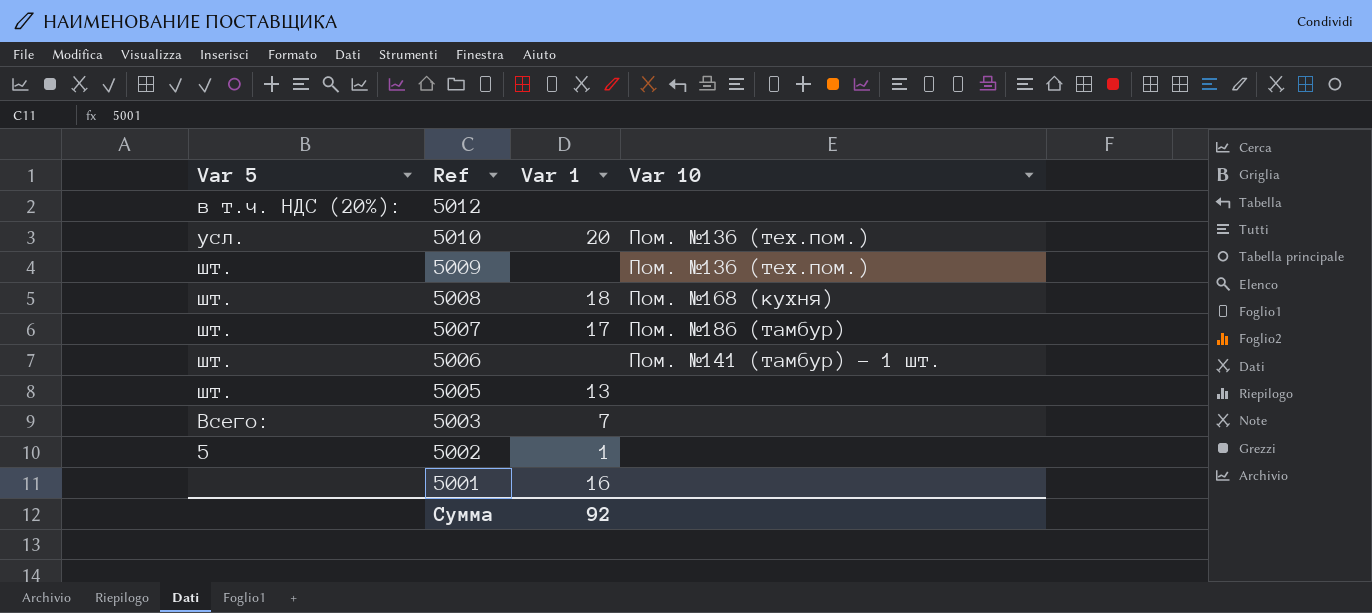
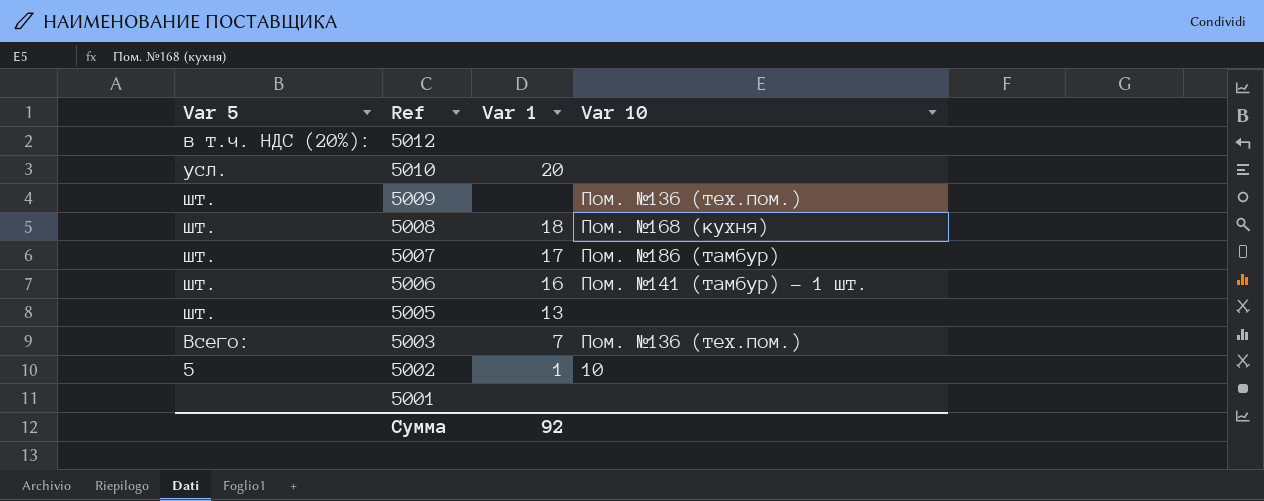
5010 | Var 10: Пом. №136 (тех.пом.) -> none
5006 | Var 1: none -> 16
5003 | Var 10: none -> Пом. №136 (тех.пом.)
5002 | Var 10: none -> 10
5001 | Var 1: 16 -> none

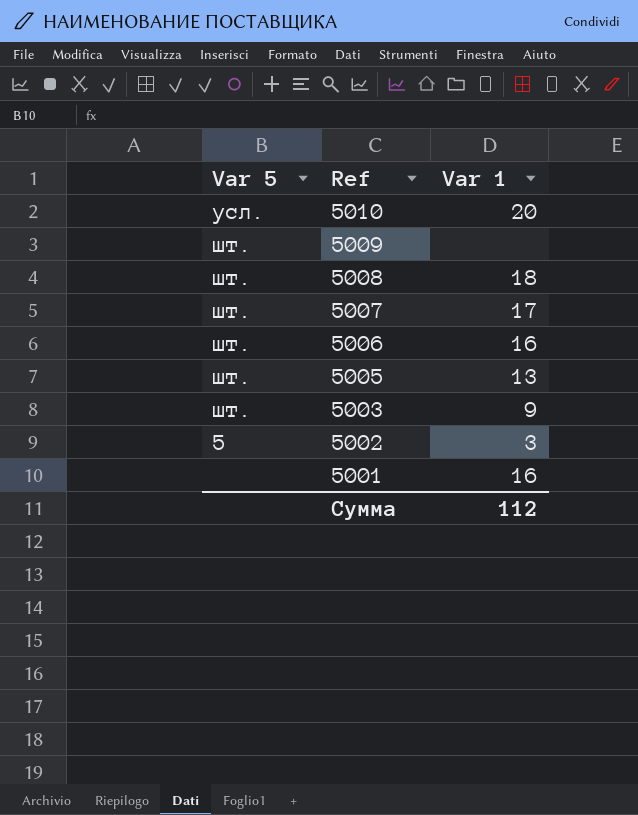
column Var 10 | position: 4 -> none
row 5012: в т.ч. НДС (20%): | none | none -> none
5003 | Var 5: Всего: -> шт.
5003 | Var 1: 7 -> 9
5002 | Var 1: 1 -> 3
5001 | Var 1: none -> 16
Сумма | Var 1: 92 -> 112

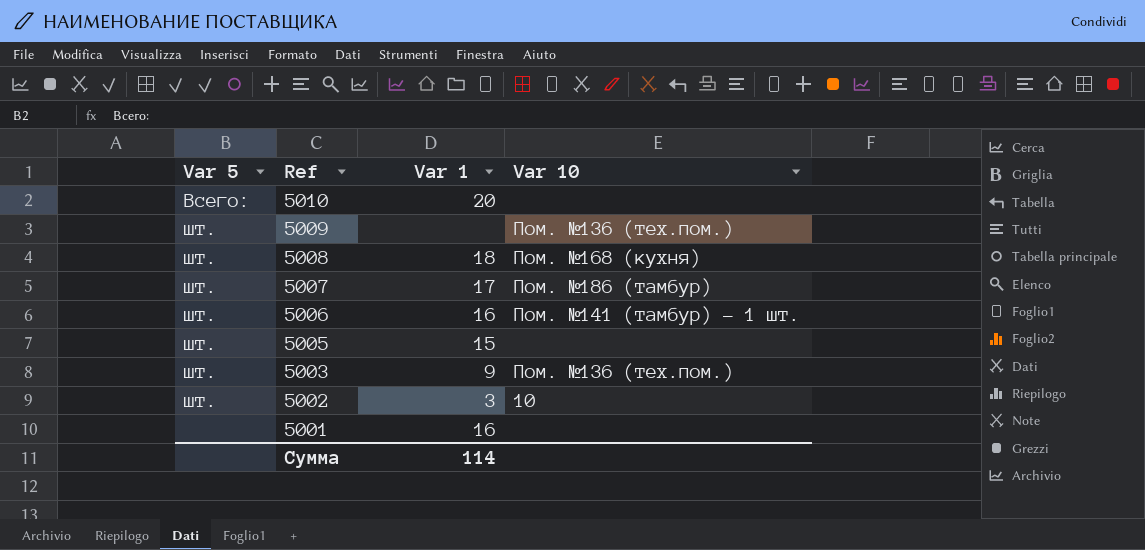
column Var 10 | position: none -> 4
5010 | Var 5: усл. -> Всего:
5005 | Var 1: 13 -> 15
5002 | Var 5: 5 -> шт.
Сумма | Var 1: 112 -> 114

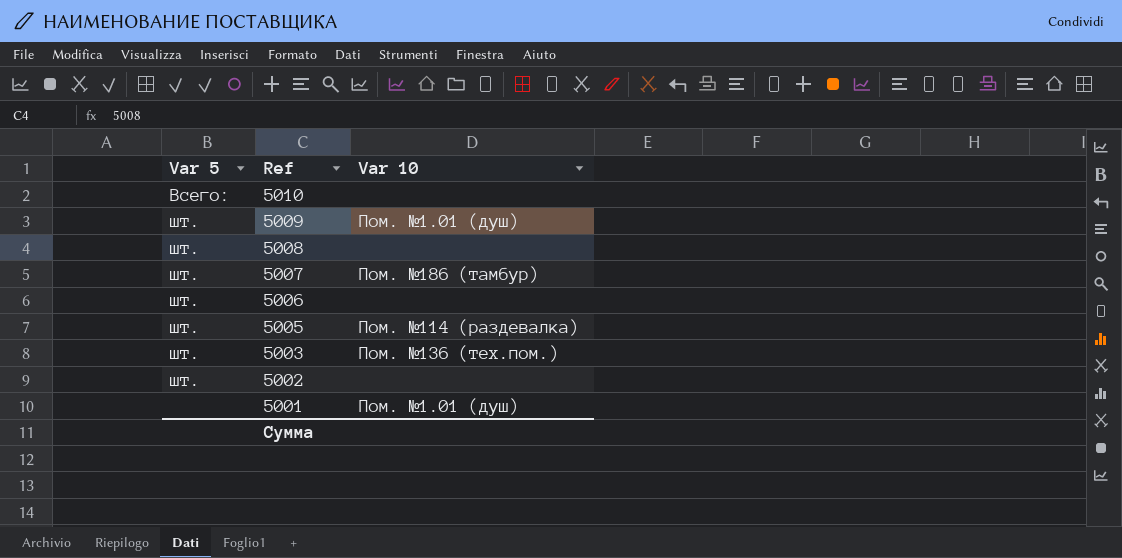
column Var 1 | position: 3 -> none
5009 | Var 10: Пом. №136 (тех.пом.) -> Пом. №1.01 (душ)
5008 | Var 10: Пом. №168 (кухня) -> none
5006 | Var 10: Пом. №141 (тамбур) - 1 шт. -> none
5005 | Var 10: none -> Пом. №114 (раздевалка)
5002 | Var 10: 10 -> none
5001 | Var 10: none -> Пом. №1.01 (душ)

